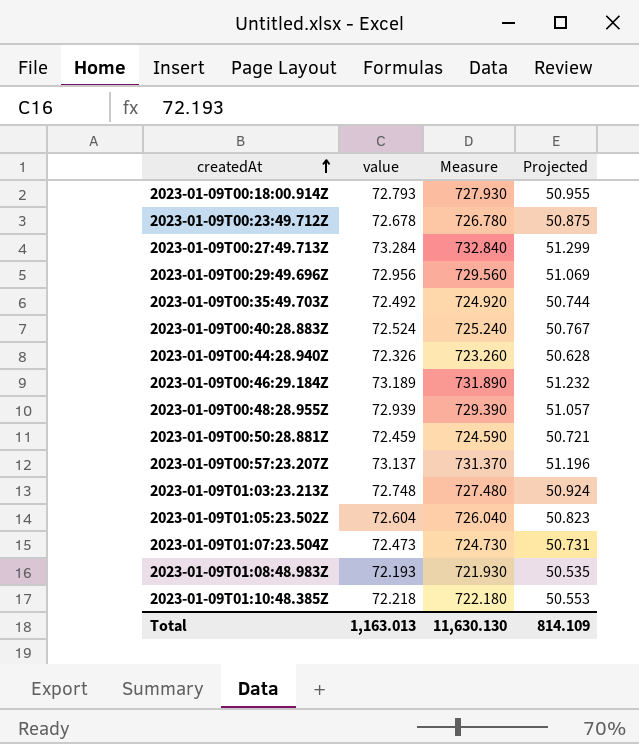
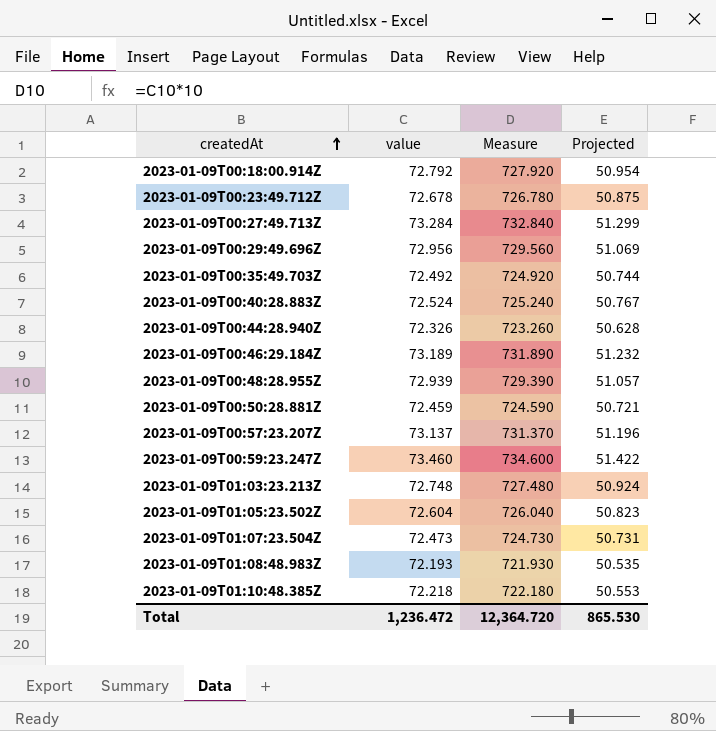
2023-01-09T00:18:00.914Z | value: 72.793 -> 72.792
2023-01-09T00:18:00.914Z | Measure: 727.930 -> 727.920
2023-01-09T00:18:00.914Z | Projected: 50.955 -> 50.954
row 2023-01-09T00:59:23.247Z: none -> 73.460 | 734.600 | 51.422
Total | value: 1,163.013 -> 1,236.472
Total | Measure: 11,630.130 -> 12,364.720
Total | Projected: 814.109 -> 865.530

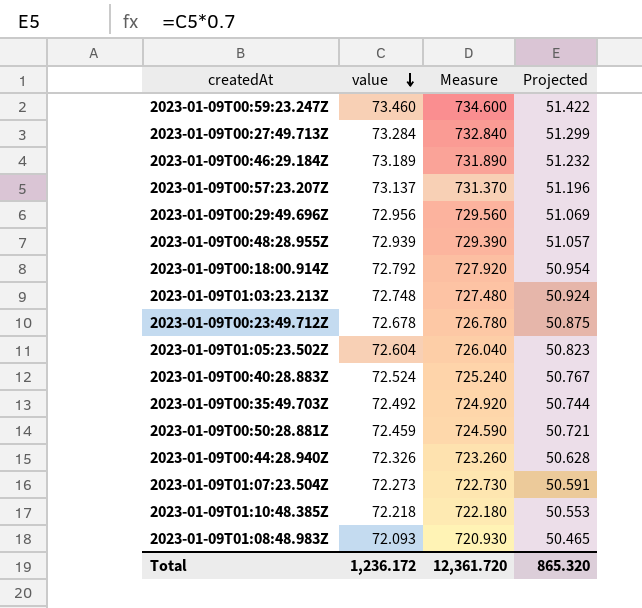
row order: createdAt ascending -> value descending
2023-01-09T01:07:23.504Z | value: 72.473 -> 72.273
2023-01-09T01:07:23.504Z | Measure: 724.730 -> 722.730
2023-01-09T01:07:23.504Z | Projected: 50.731 -> 50.591
2023-01-09T01:08:48.983Z | value: 72.193 -> 72.093
2023-01-09T01:08:48.983Z | Measure: 721.930 -> 720.930
2023-01-09T01:08:48.983Z | Projected: 50.535 -> 50.465
Total | value: 1,236.472 -> 1,236.172
Total | Measure: 12,364.720 -> 12,361.720
Total | Projected: 865.530 -> 865.320

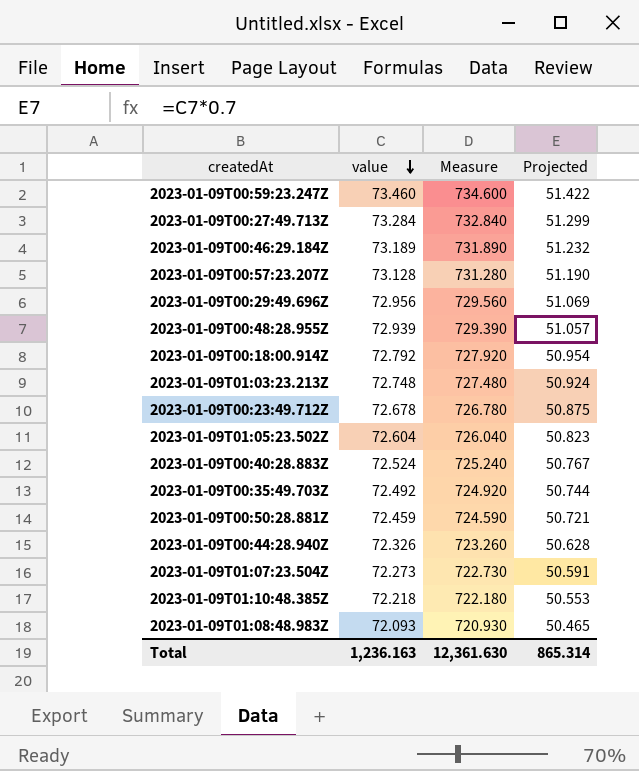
2023-01-09T00:57:23.207Z | value: 73.137 -> 73.128
2023-01-09T00:57:23.207Z | Measure: 731.370 -> 731.280
2023-01-09T00:57:23.207Z | Projected: 51.196 -> 51.190
Total | value: 1,236.172 -> 1,236.163
Total | Measure: 12,361.720 -> 12,361.630
Total | Projected: 865.320 -> 865.314

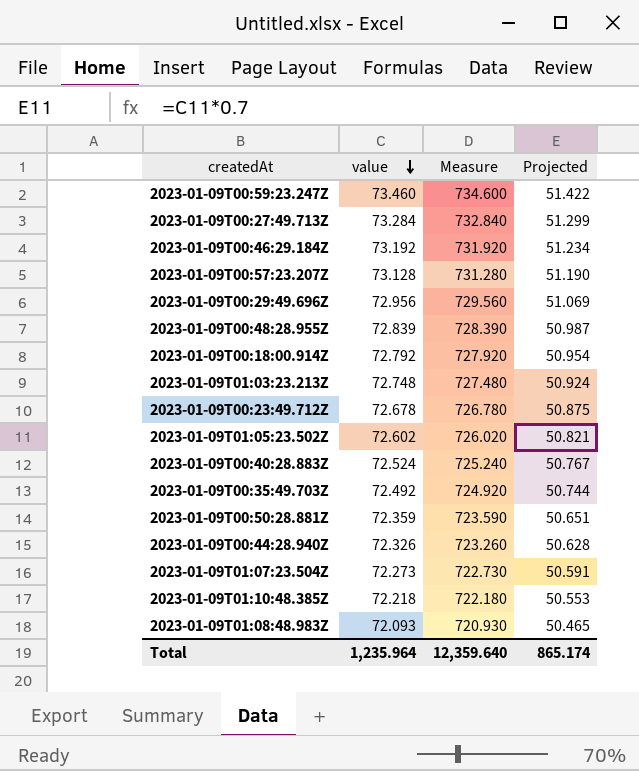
2023-01-09T00:46:29.184Z | value: 73.189 -> 73.192
2023-01-09T00:46:29.184Z | Measure: 731.890 -> 731.920
2023-01-09T00:46:29.184Z | Projected: 51.232 -> 51.234
2023-01-09T00:48:28.955Z | value: 72.939 -> 72.839
2023-01-09T00:48:28.955Z | Measure: 729.390 -> 728.390
2023-01-09T00:48:28.955Z | Projected: 51.057 -> 50.987
2023-01-09T01:05:23.502Z | value: 72.604 -> 72.602
2023-01-09T01:05:23.502Z | Measure: 726.040 -> 726.020
2023-01-09T01:05:23.502Z | Projected: 50.823 -> 50.821
2023-01-09T00:50:28.881Z | value: 72.459 -> 72.359
2023-01-09T00:50:28.881Z | Measure: 724.590 -> 723.590
2023-01-09T00:50:28.881Z | Projected: 50.721 -> 50.651
Total | value: 1,236.163 -> 1,235.964
Total | Measure: 12,361.630 -> 12,359.640
Total | Projected: 865.314 -> 865.174

